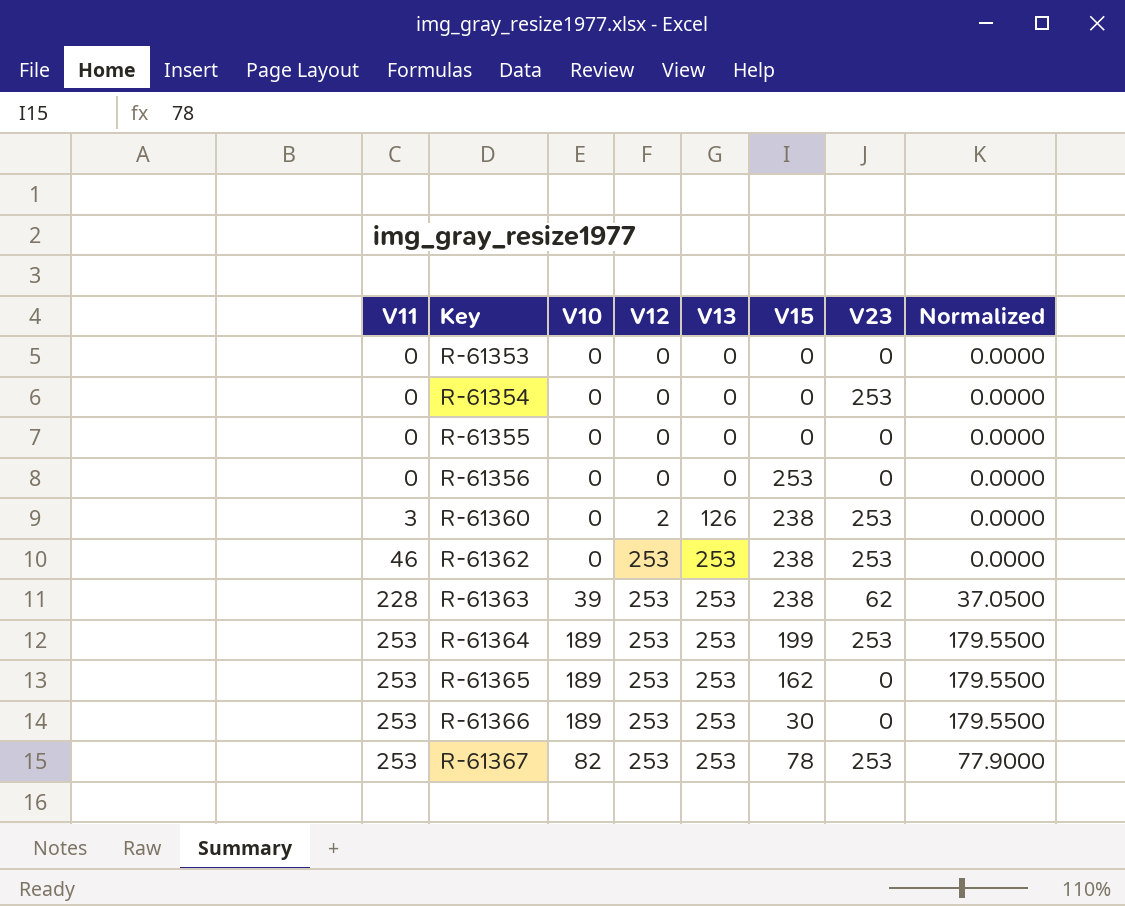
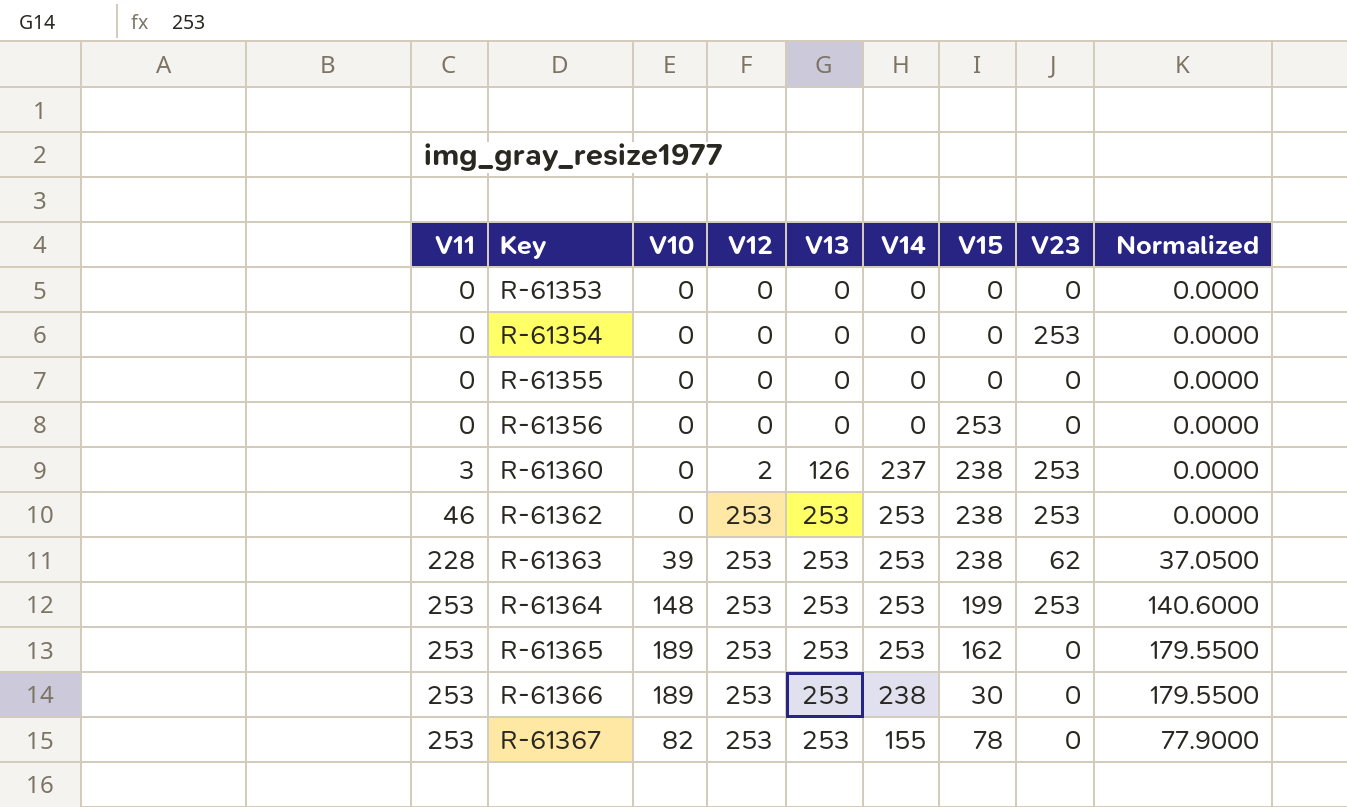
column V14 | position: none -> 6
R-61364 | V10: 189 -> 148
R-61364 | Normalized: 179.5500 -> 140.6000
R-61367 | V23: 253 -> 0

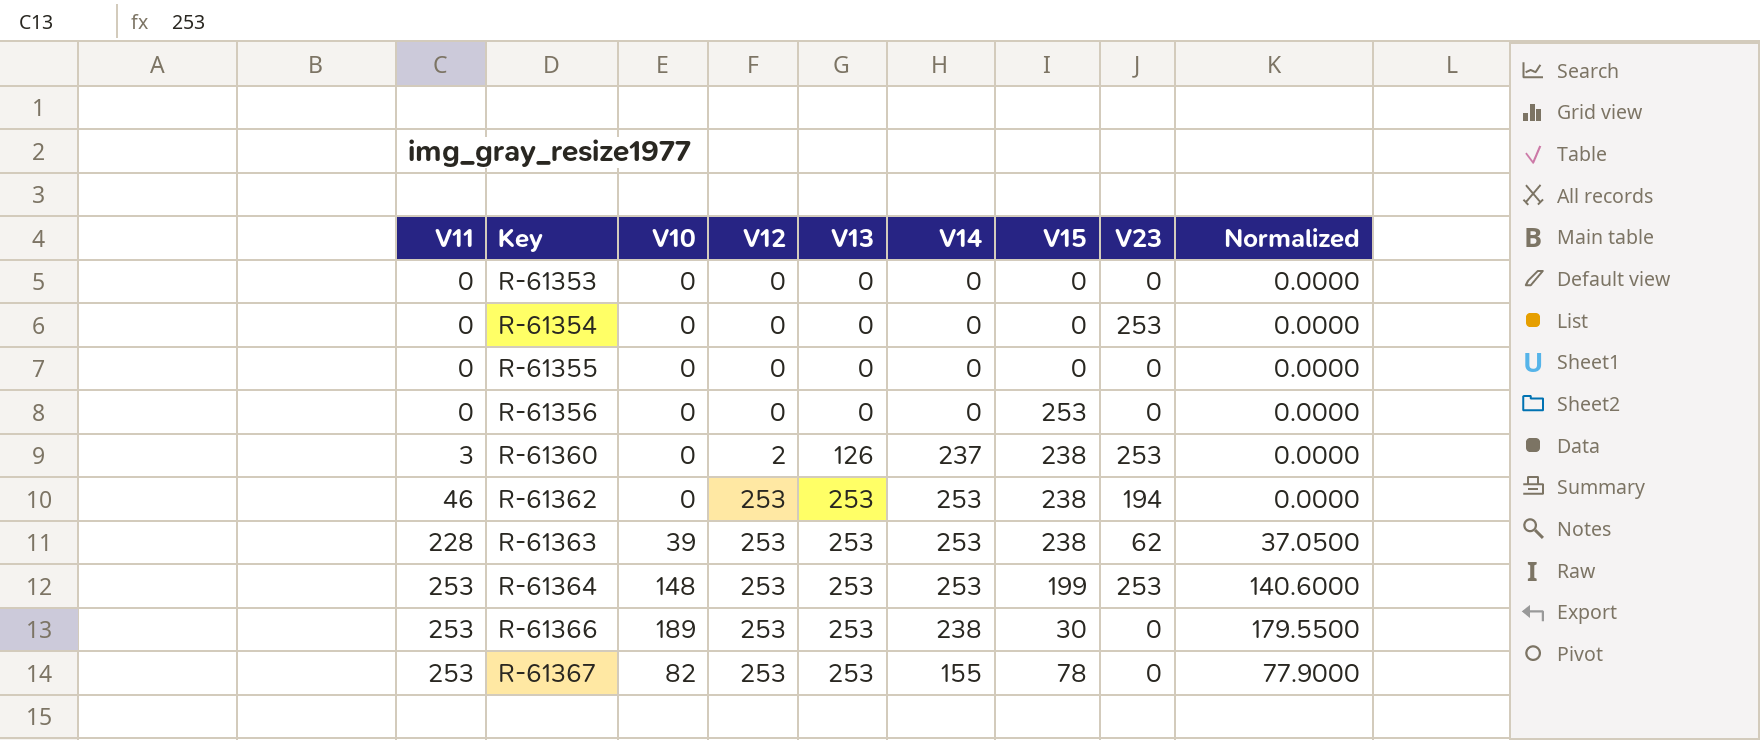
row R-61365: 253 | 189 | 253 | 253 | 253 | 162 | 0 | 179.5500 -> none
R-61362 | V23: 253 -> 194

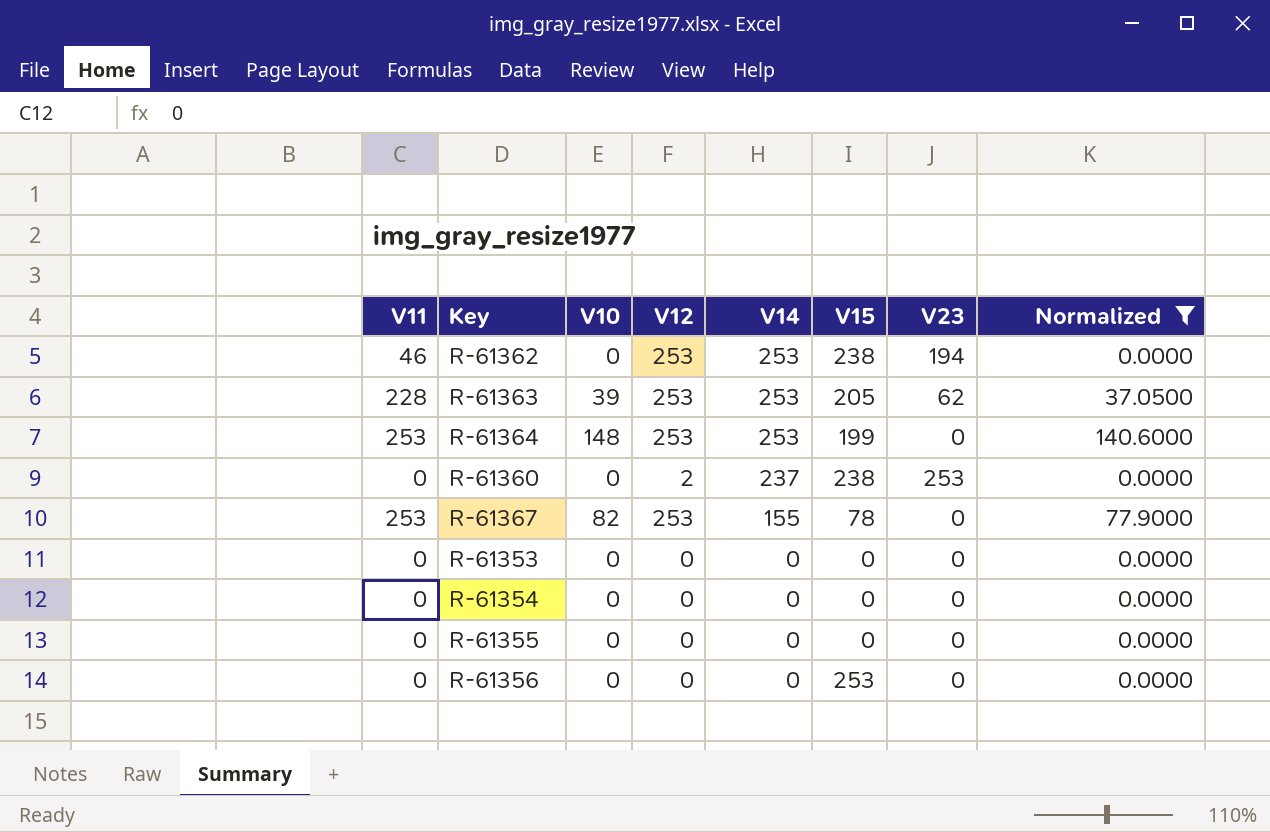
filter: none -> Normalized != 179.5500
row order: V11 ascending -> V14 descending
column V13 | position: 5 -> none
R-61363 | V15: 238 -> 205
R-61364 | V23: 253 -> 0
R-61360 | V11: 3 -> 0
R-61354 | V23: 253 -> 0

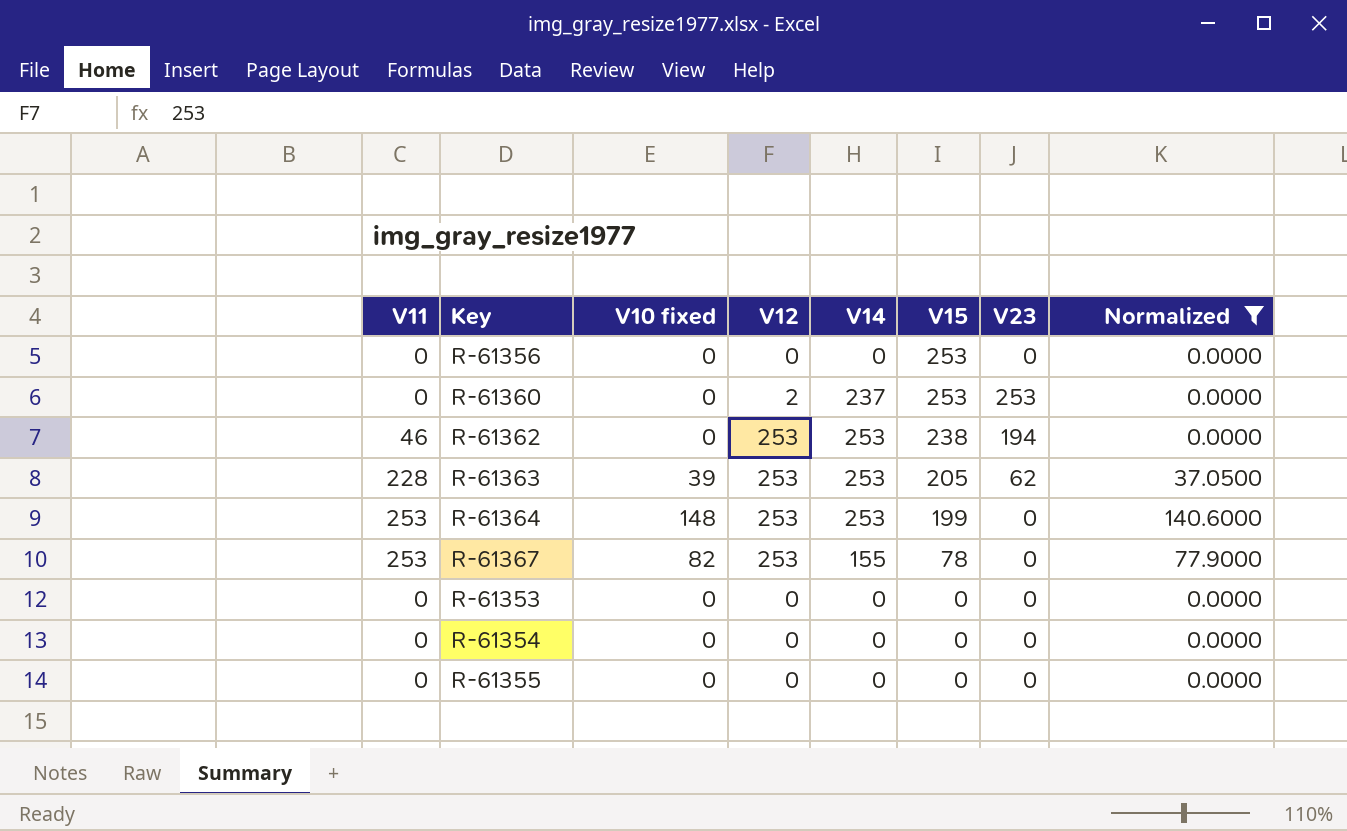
row order: V14 descending -> V15 descending
column name: V10 -> V10 fixed
R-61360 | V15: 238 -> 253

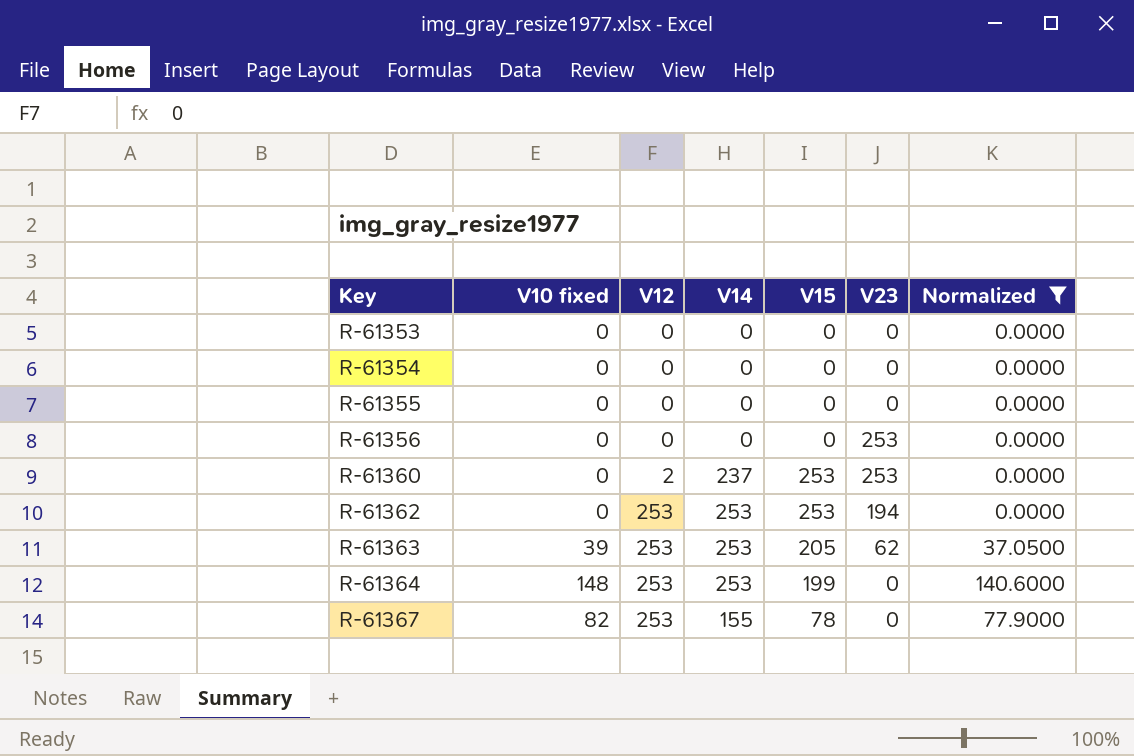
row order: V15 descending -> Key ascending
column V11 | position: 1 -> none
R-61356 | V15: 253 -> 0
R-61356 | V23: 0 -> 253
R-61362 | V15: 238 -> 253

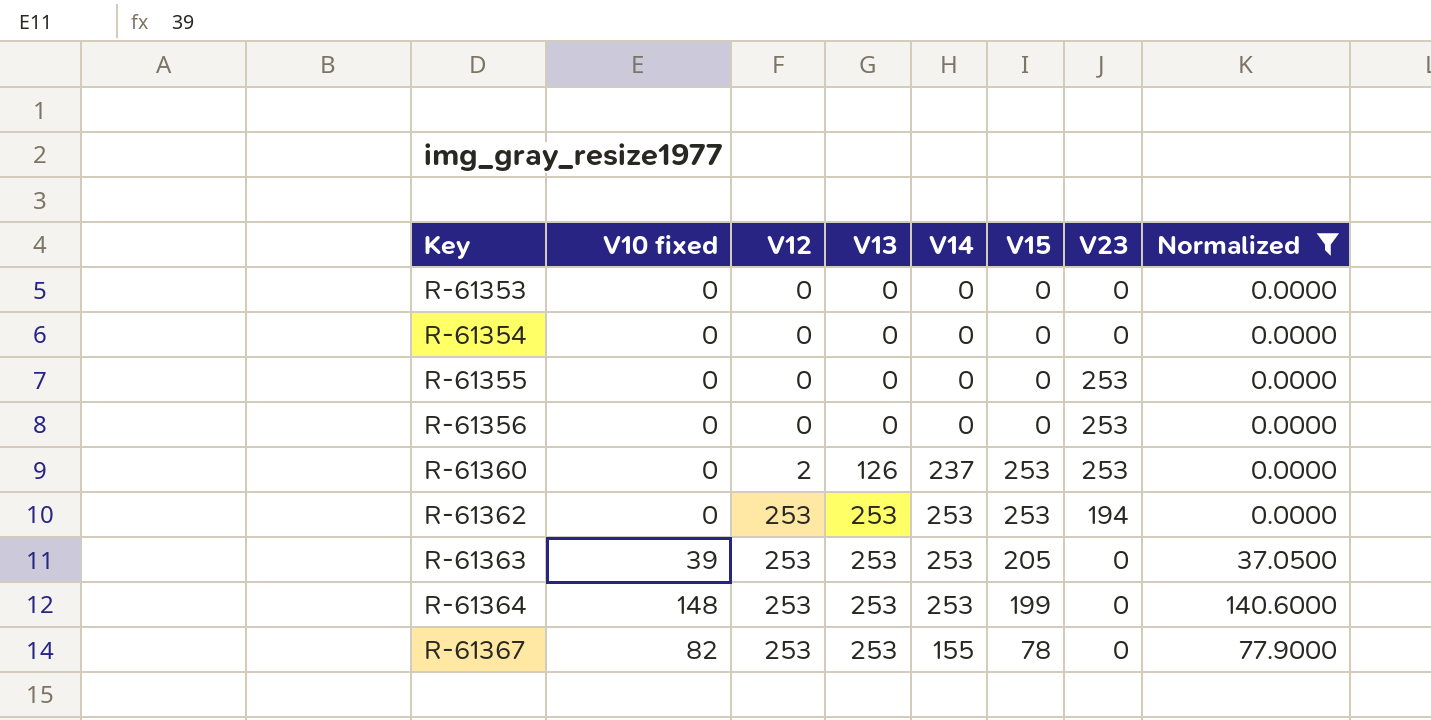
column V13 | position: none -> 4
R-61355 | V23: 0 -> 253
R-61363 | V23: 62 -> 0

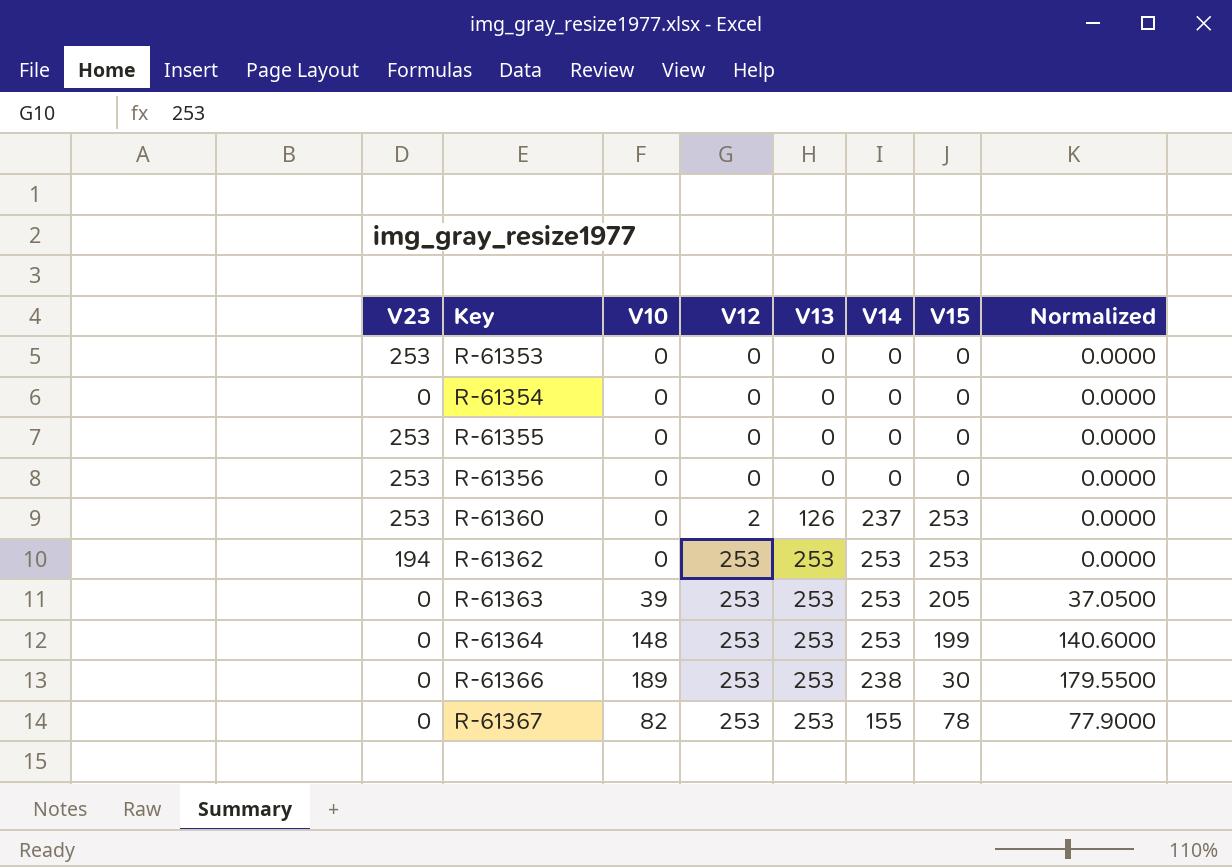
filter: Normalized != 179.5500 -> none
column V23 | position: 7 -> 1
column name: V10 fixed -> V10
R-61353 | V23: 0 -> 253

